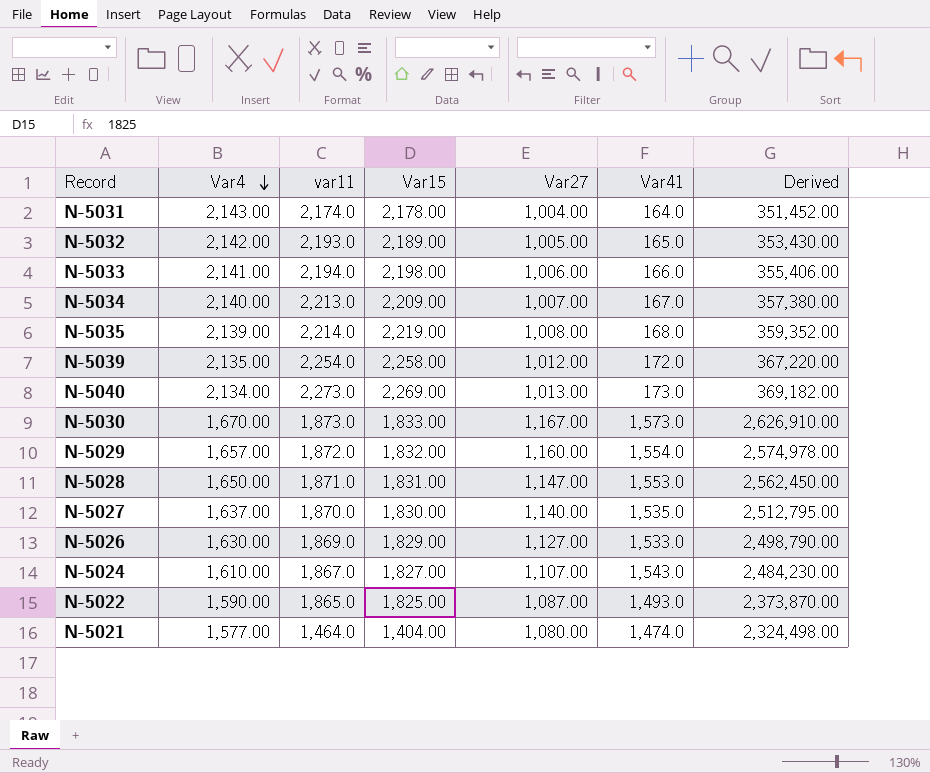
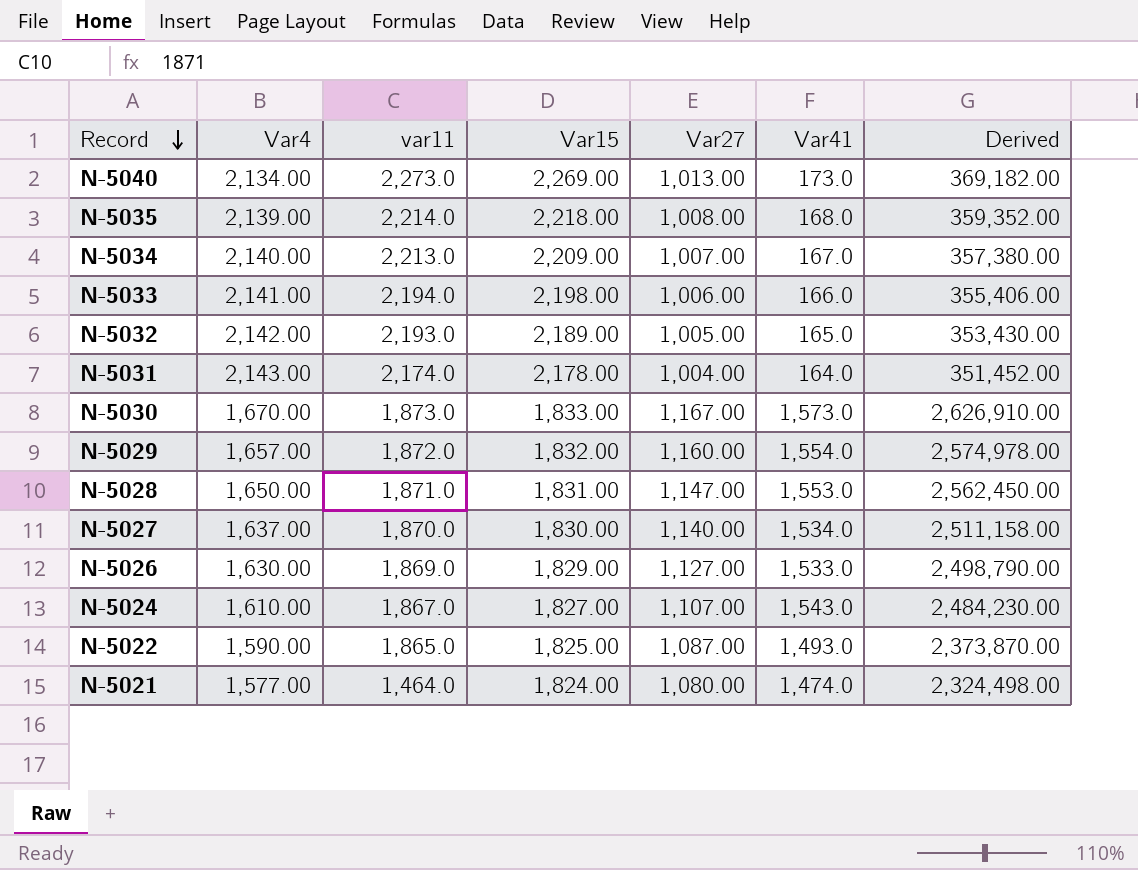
row order: Var4 descending -> Record descending
row N-5039: 2,135.00 | 2,254.0 | 2,258.00 | 1,012.00 | 172.0 | 367,220.00 -> none
N-5035 | Var15: 2,219.00 -> 2,218.00
N-5027 | Var41: 1,535.0 -> 1,534.0
N-5027 | Derived: 2,512,795.00 -> 2,511,158.00
N-5021 | Var15: 1,404.00 -> 1,824.00

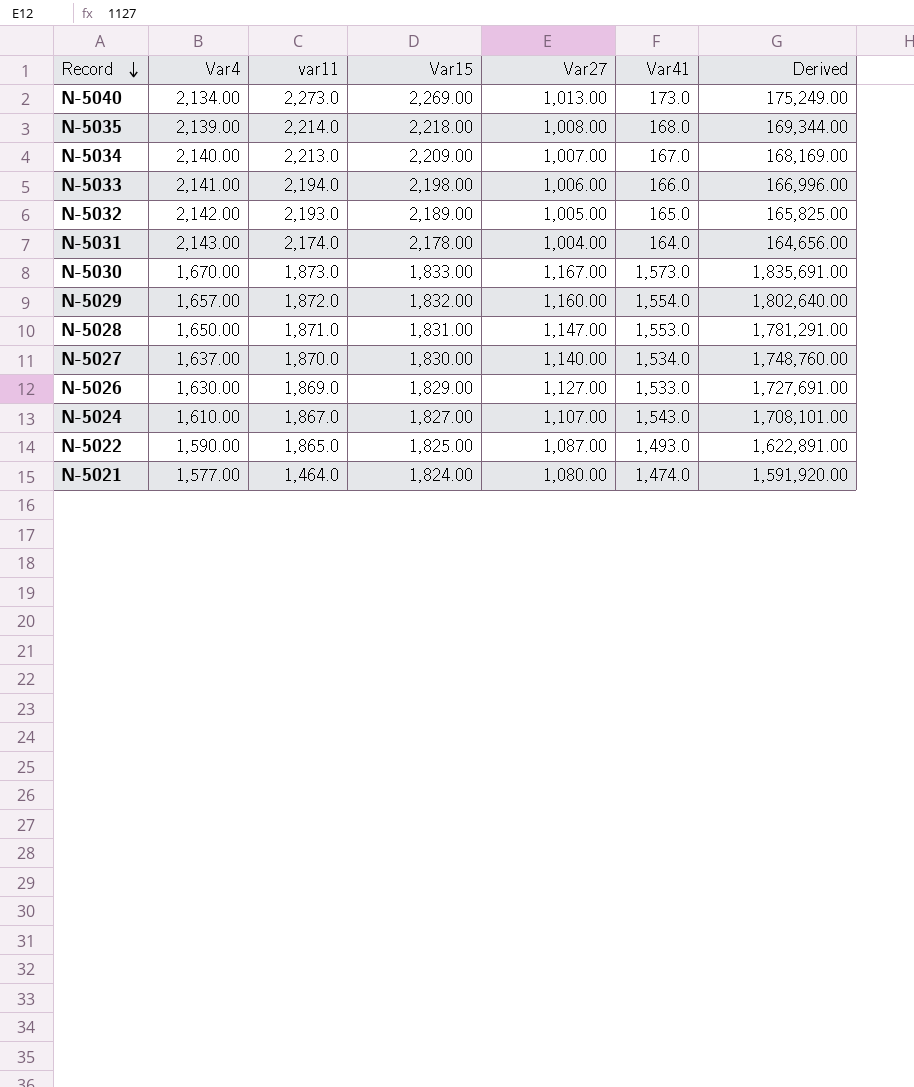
column Derived | formula: [Var4] * [Var41] -> [Var27] * [Var41]

